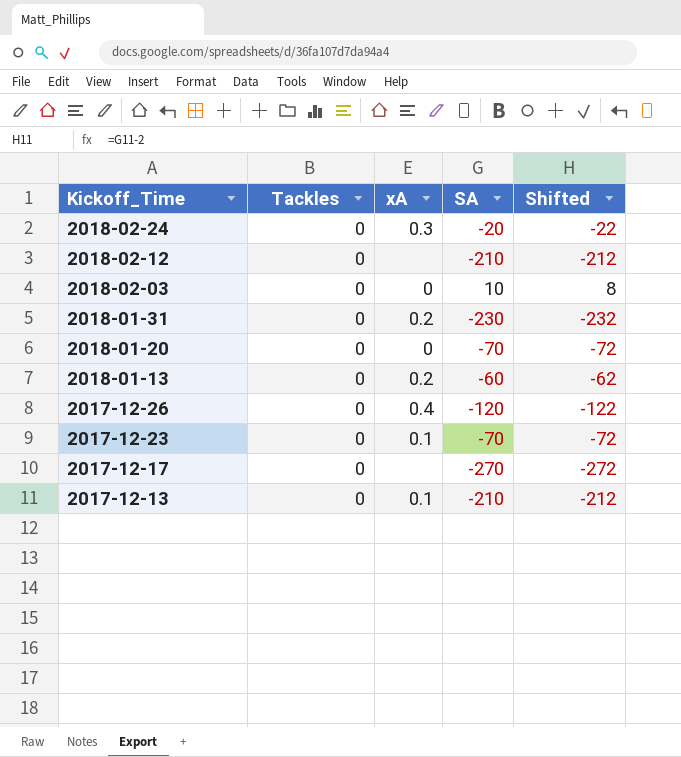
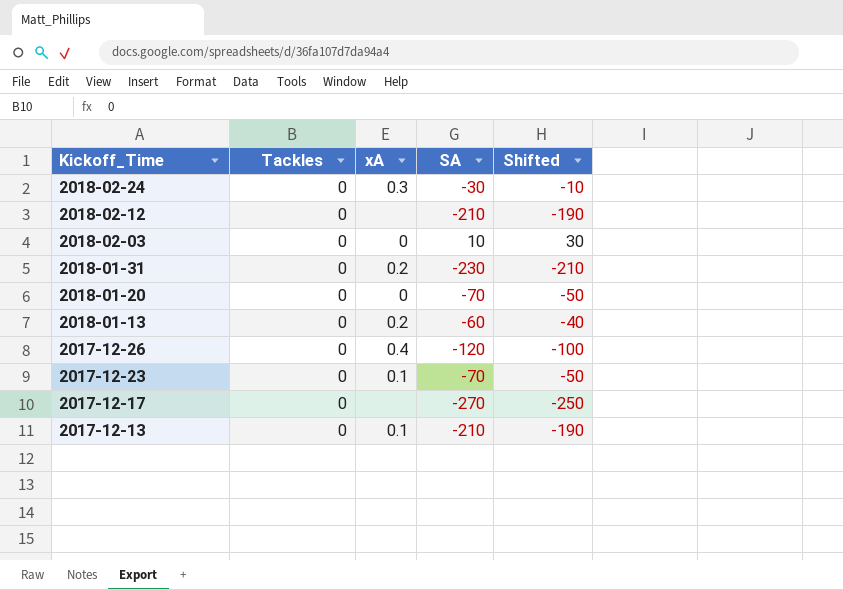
column Shifted | formula: [SA] - 2 -> [SA] + 20
2018-02-24 | SA: -20 -> -30

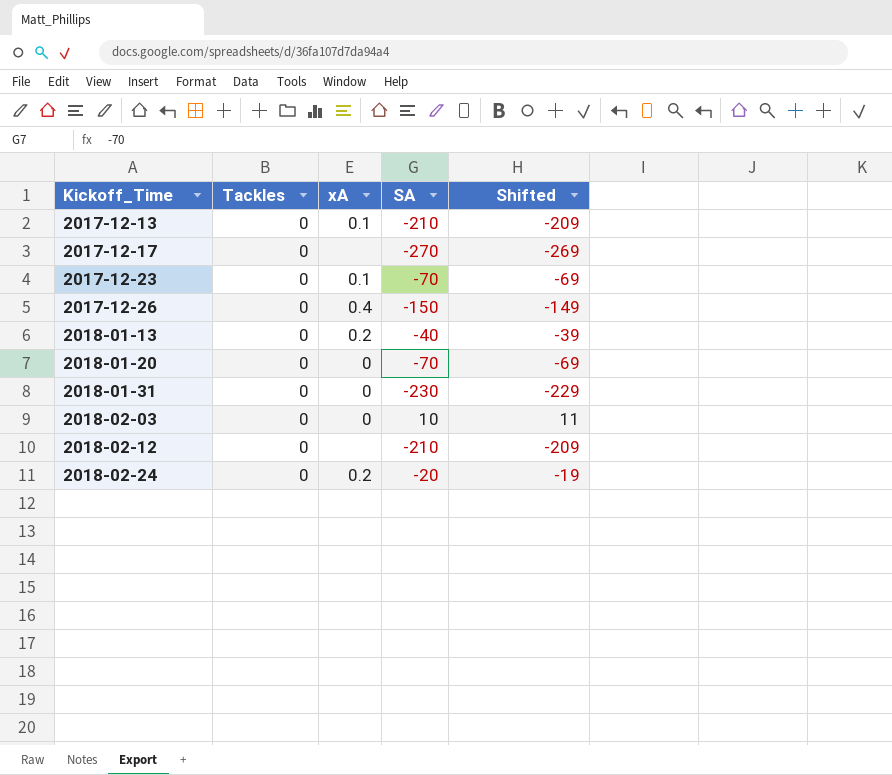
row order: Kickoff_Time descending -> Kickoff_Time ascending
column Shifted | formula: [SA] + 20 -> [SA] + 1
2017-12-26 | SA: -120 -> -150
2018-01-13 | SA: -60 -> -40
2018-01-31 | xA: 0.2 -> 0
2018-02-24 | xA: 0.3 -> 0.2
2018-02-24 | SA: -30 -> -20

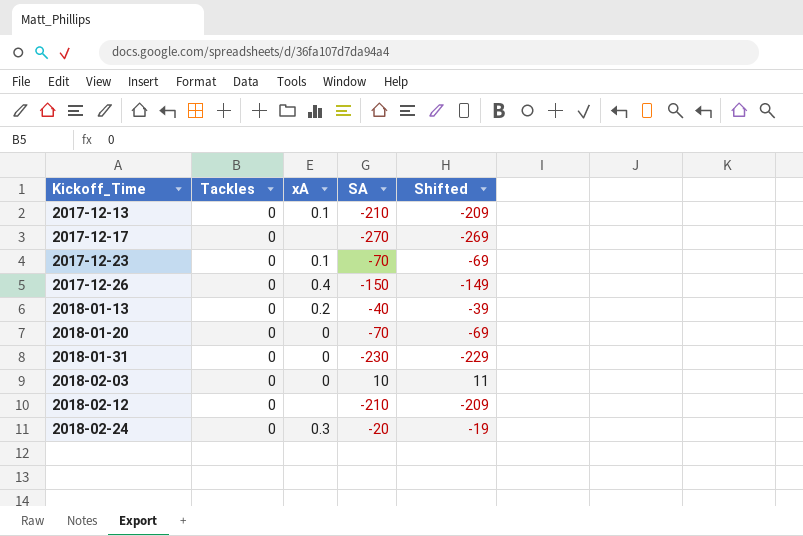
2018-02-24 | xA: 0.2 -> 0.3

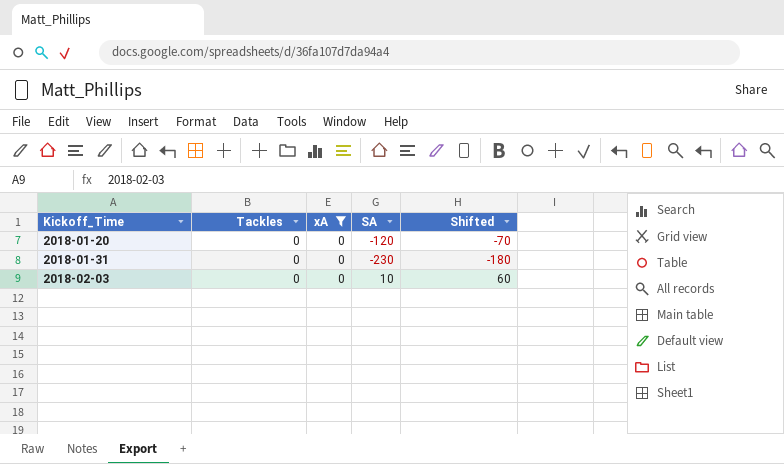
filter: none -> xA = 0
column Shifted | formula: [SA] + 1 -> [SA] + 50
2018-01-20 | SA: -70 -> -120

